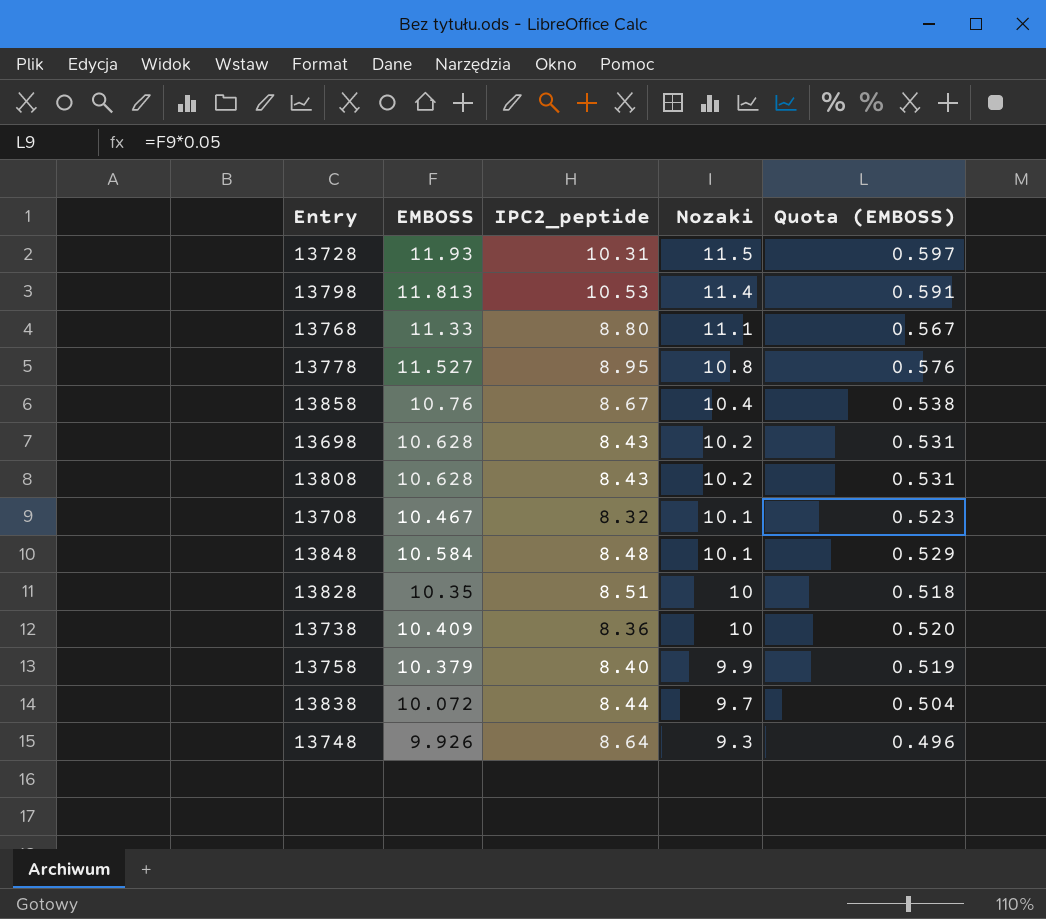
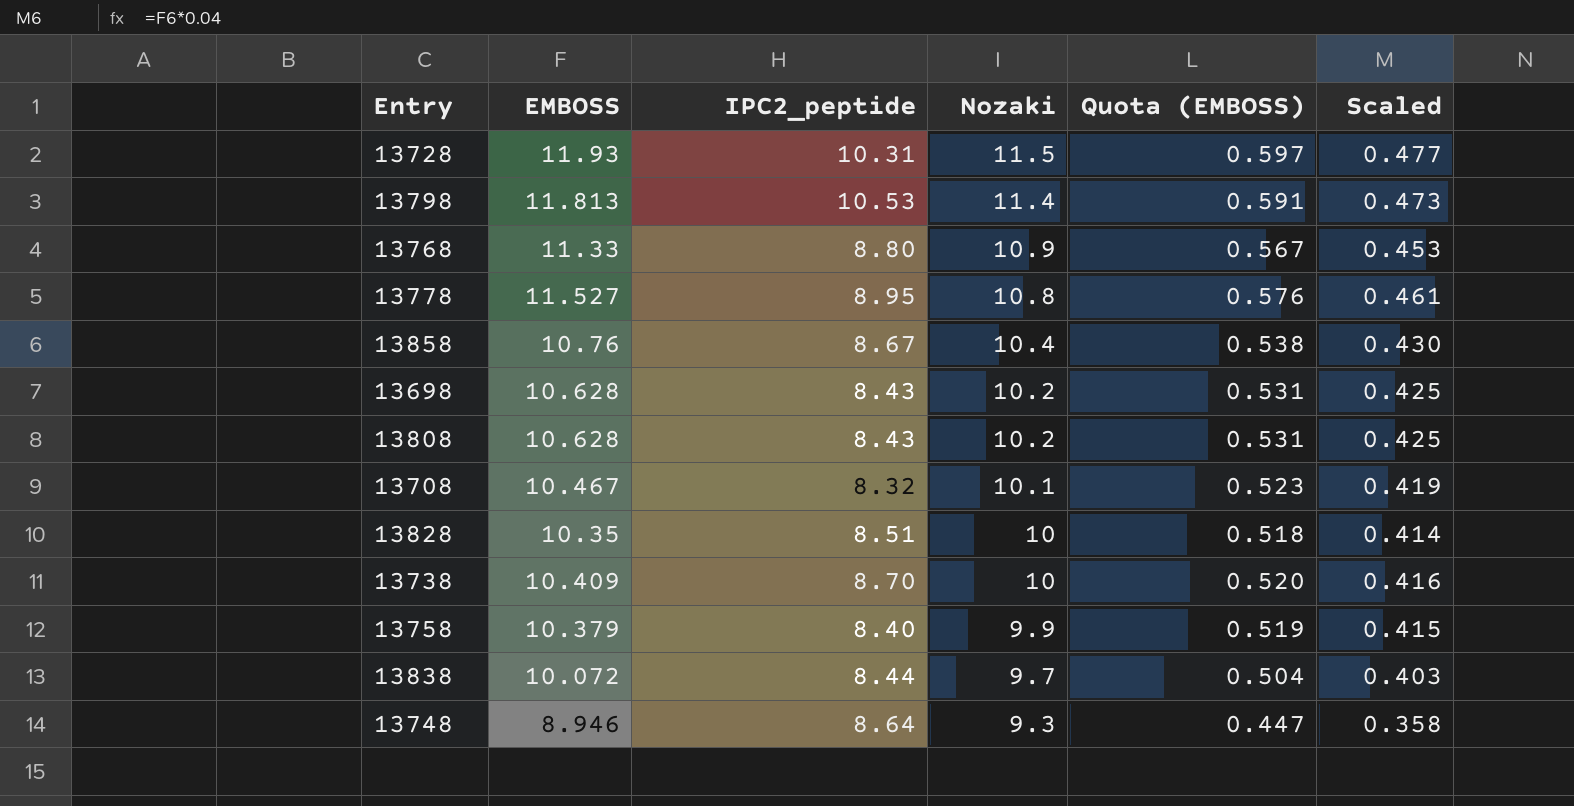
column Scaled | formula: none -> [EMBOSS] * 0.04
row 13848: 10.584 | 8.48 | 10.1 | 0.529 -> none
13768 | Nozaki: 11.1 -> 10.9
13738 | IPC2_peptide: 8.36 -> 8.70
13748 | EMBOSS: 9.926 -> 8.946
13748 | Quota (EMBOSS): 0.496 -> 0.447

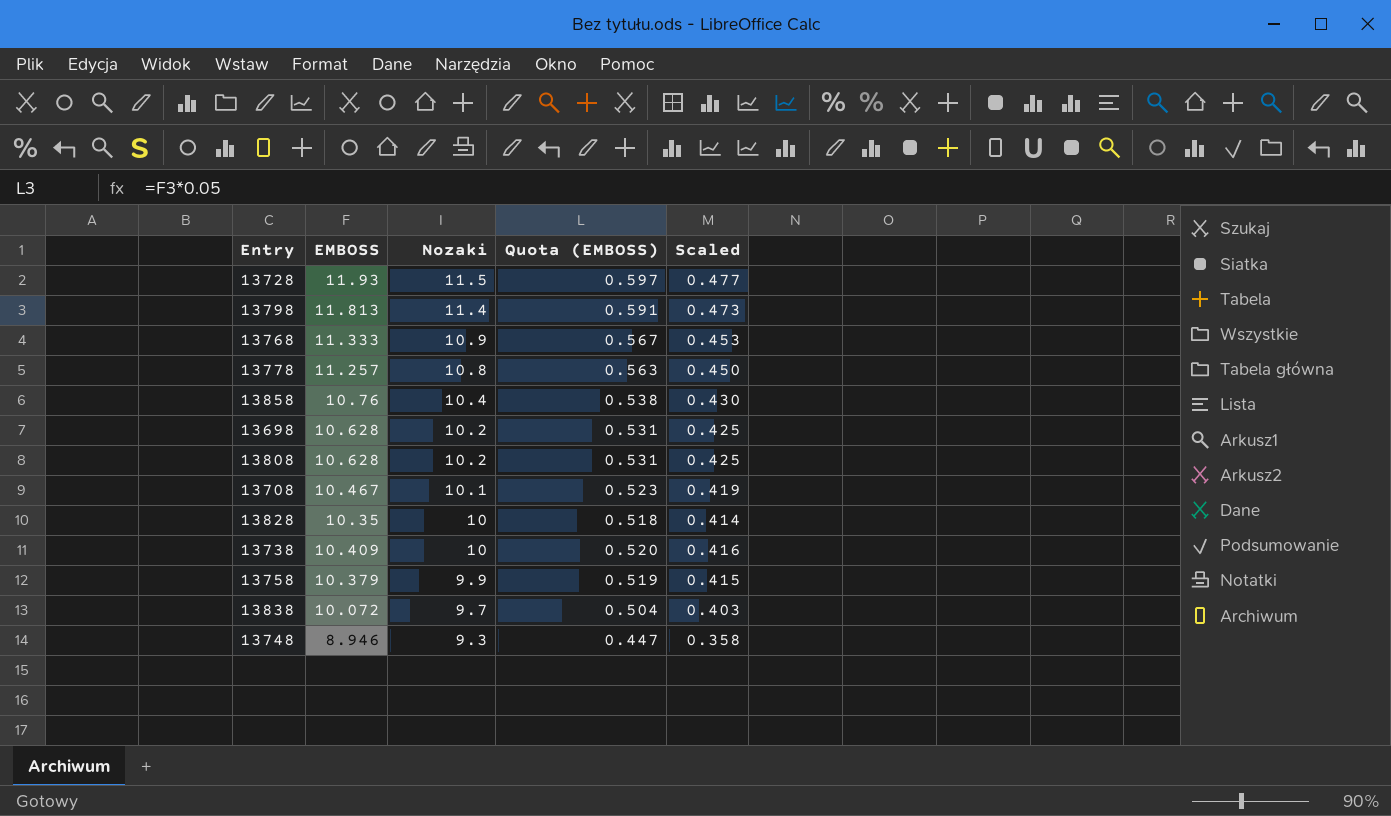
column IPC2_peptide | position: 3 -> none
13768 | EMBOSS: 11.33 -> 11.333
13778 | EMBOSS: 11.527 -> 11.257
13778 | Quota (EMBOSS): 0.576 -> 0.563
13778 | Scaled: 0.461 -> 0.450

